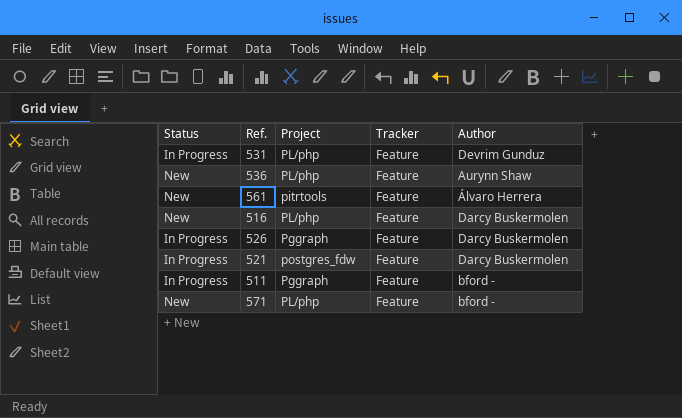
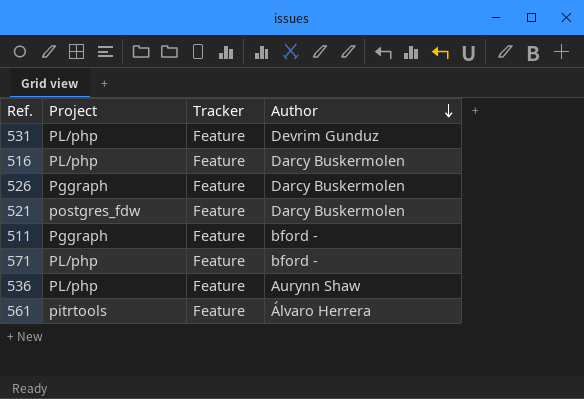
row order: none -> Author descending
column Status | position: 1 -> none

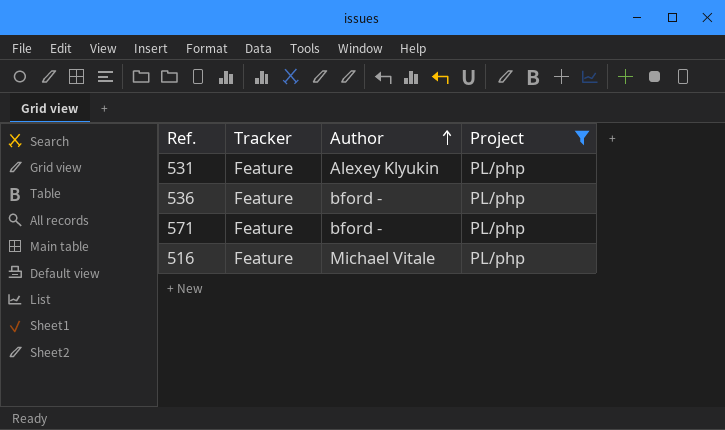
filter: none -> Project = PL/php
row order: Author descending -> Author ascending
column Project | position: 2 -> 4
531 | Author: Devrim Gunduz -> Alexey Klyukin
536 | Author: Aurynn Shaw -> bford -
516 | Author: Darcy Buskermolen -> Michael Vitale

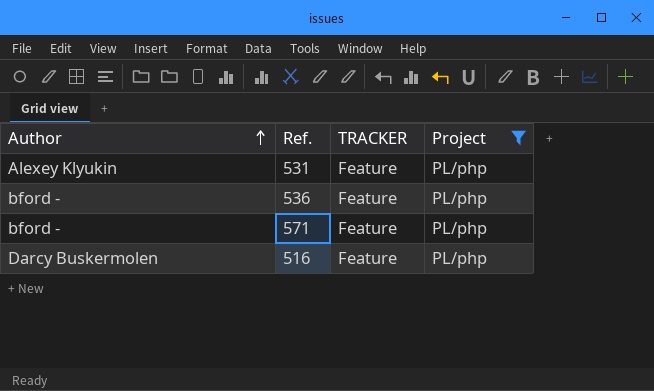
column Author | position: 3 -> 1
column name: Tracker -> TRACKER
516 | Author: Michael Vitale -> Darcy Buskermolen

